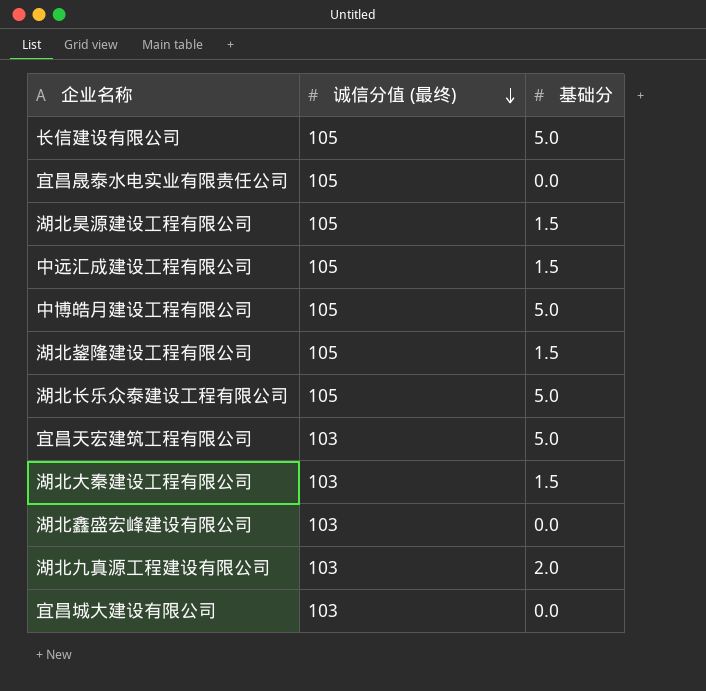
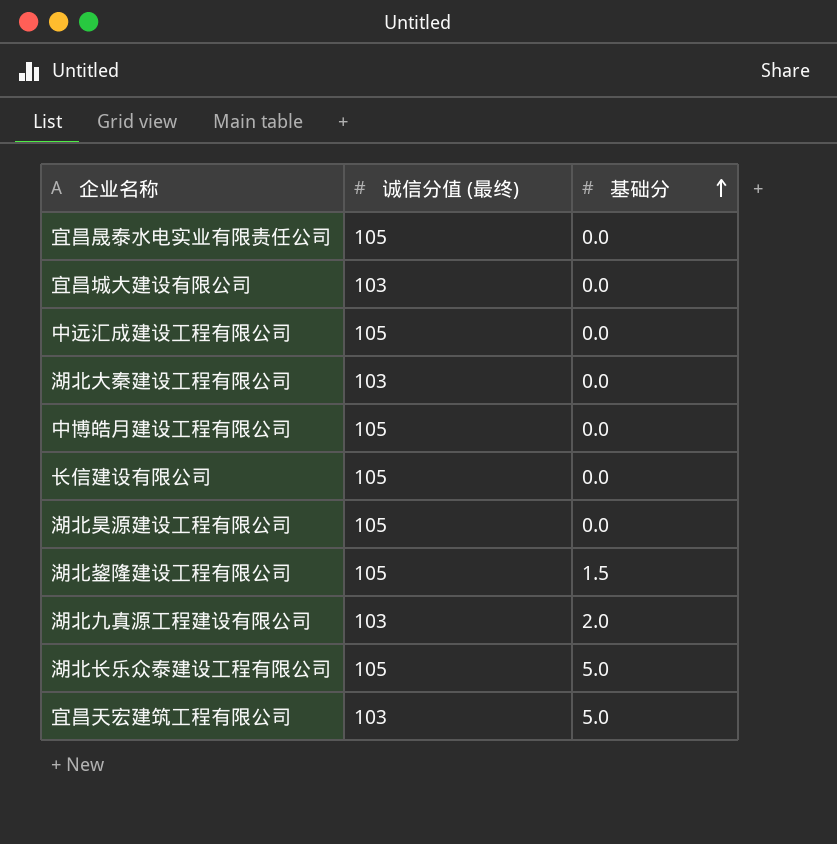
row order: 诚信分值 (最终) descending -> 基础分 ascending
row 湖北鑫盛宏峰建设有限公司: 103 | 0.0 -> none
中远汇成建设工程有限公司 | 基础分: 1.5 -> 0.0
湖北大秦建设工程有限公司 | 基础分: 1.5 -> 0.0
中博皓月建设工程有限公司 | 基础分: 5.0 -> 0.0
长信建设有限公司 | 基础分: 5.0 -> 0.0
湖北昊源建设工程有限公司 | 基础分: 1.5 -> 0.0

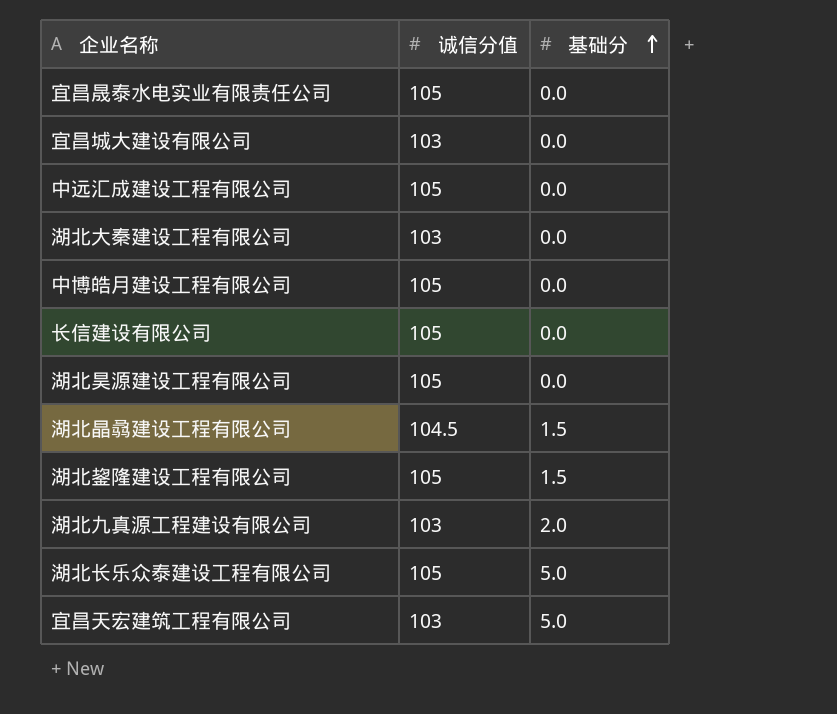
column name: 诚信分值 (最终) -> 诚信分值
row 湖北晶骉建设工程有限公司: none -> 104.5 | 1.5

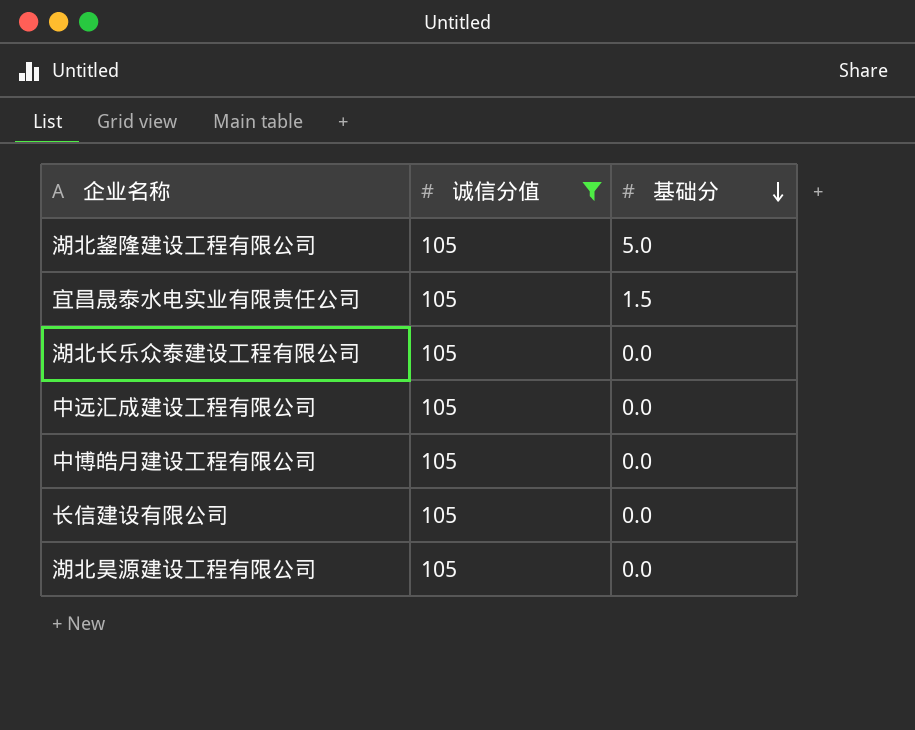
filter: none -> 诚信分值 = 105
row order: 基础分 ascending -> 基础分 descending
湖北鋆隆建设工程有限公司 | 基础分: 1.5 -> 5.0
宜昌晟泰水电实业有限责任公司 | 基础分: 0.0 -> 1.5
湖北长乐众泰建设工程有限公司 | 基础分: 5.0 -> 0.0

